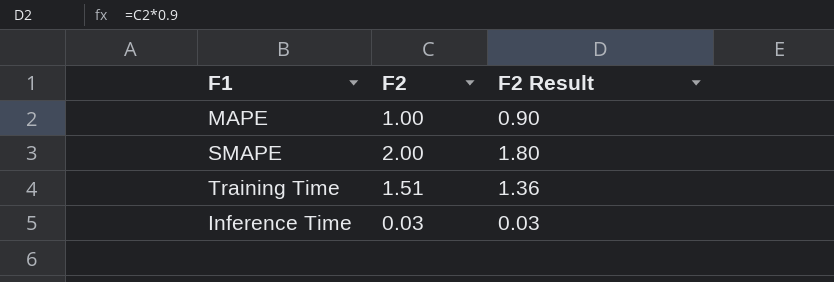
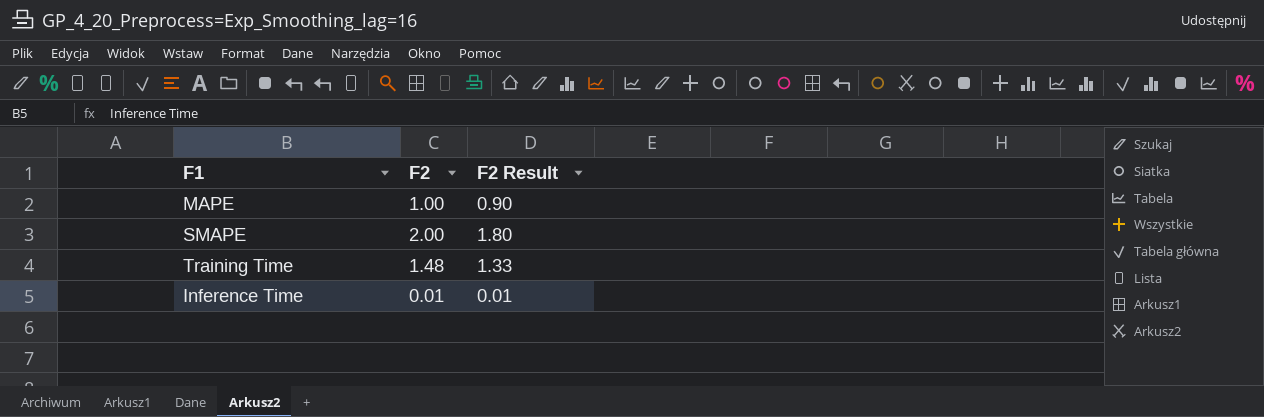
Training Time | F2: 1.51 -> 1.48
Training Time | F2 Result: 1.36 -> 1.33
Inference Time | F2: 0.03 -> 0.01
Inference Time | F2 Result: 0.03 -> 0.01

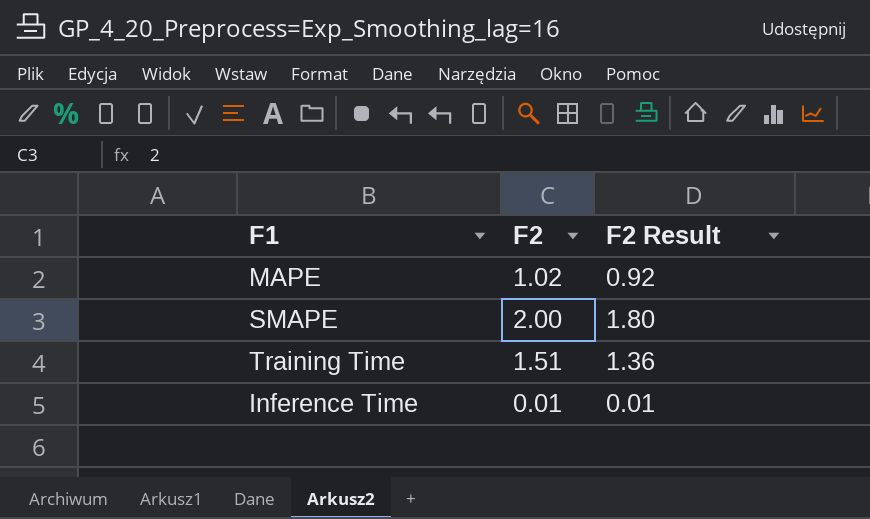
MAPE | F2: 1.00 -> 1.02
MAPE | F2 Result: 0.90 -> 0.92
Training Time | F2: 1.48 -> 1.51
Training Time | F2 Result: 1.33 -> 1.36

